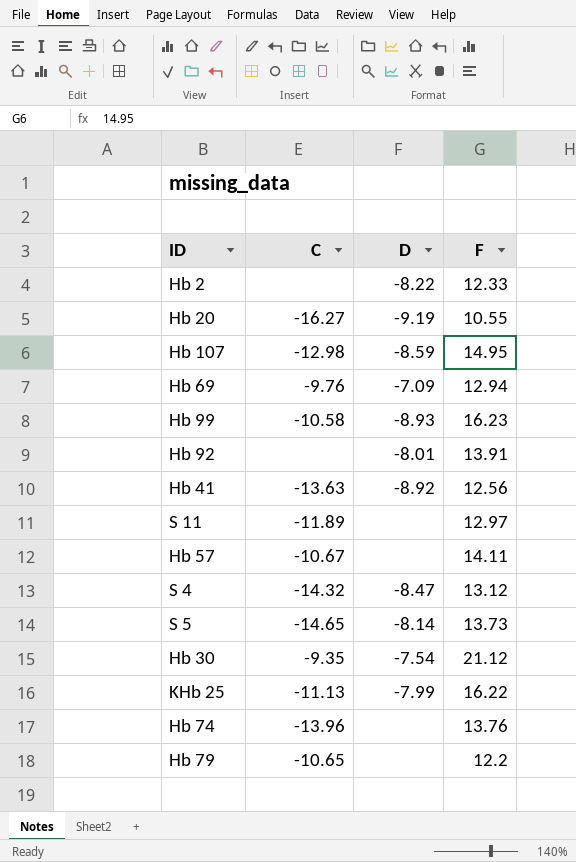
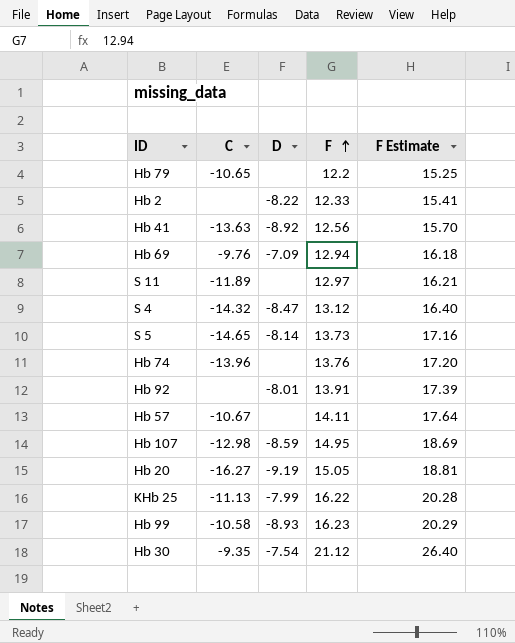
row order: none -> F ascending
column F Estimate | formula: none -> [F] * 1.25
Hb 20 | F: 10.55 -> 15.05

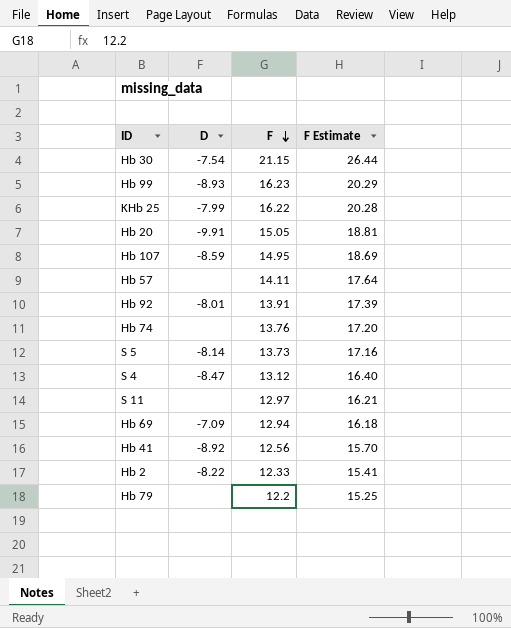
row order: F ascending -> F descending
column C | position: 2 -> none
Hb 30 | F: 21.12 -> 21.15
Hb 30 | F Estimate: 26.40 -> 26.44
Hb 20 | D: -9.19 -> -9.91

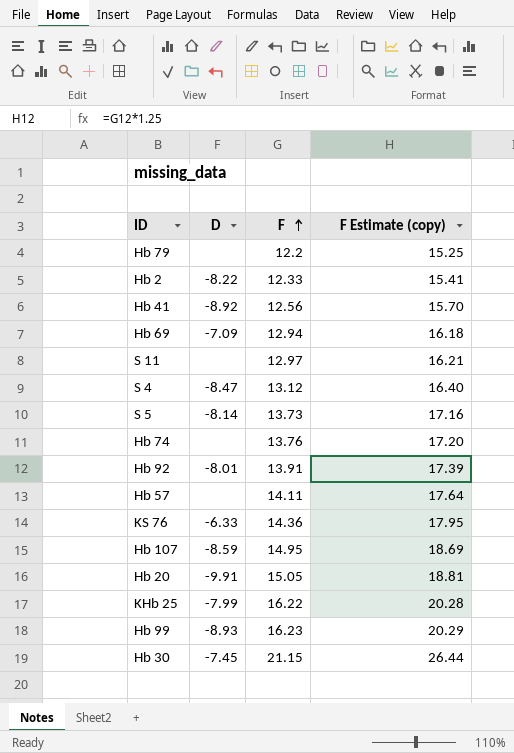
row order: F descending -> F ascending
column name: F Estimate -> F Estimate (copy)
row KS 76: none -> -6.33 | 14.36 | 17.95
Hb 30 | D: -7.54 -> -7.45

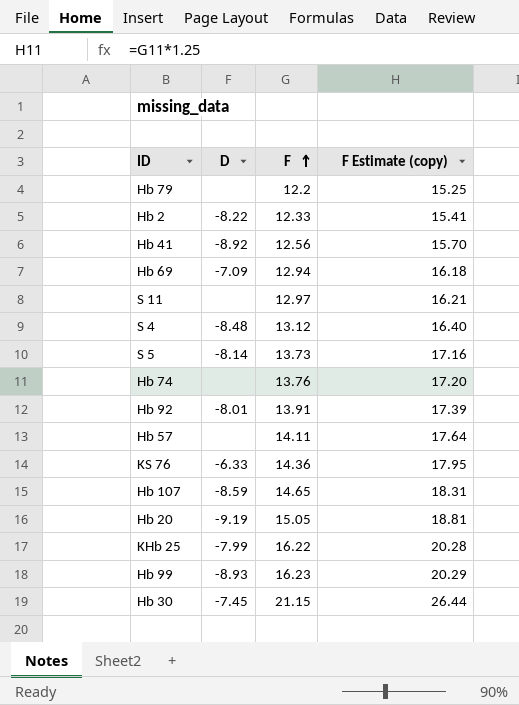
S 4 | D: -8.47 -> -8.48
Hb 107 | F: 14.95 -> 14.65
Hb 107 | F Estimate (copy): 18.69 -> 18.31
Hb 20 | D: -9.91 -> -9.19

